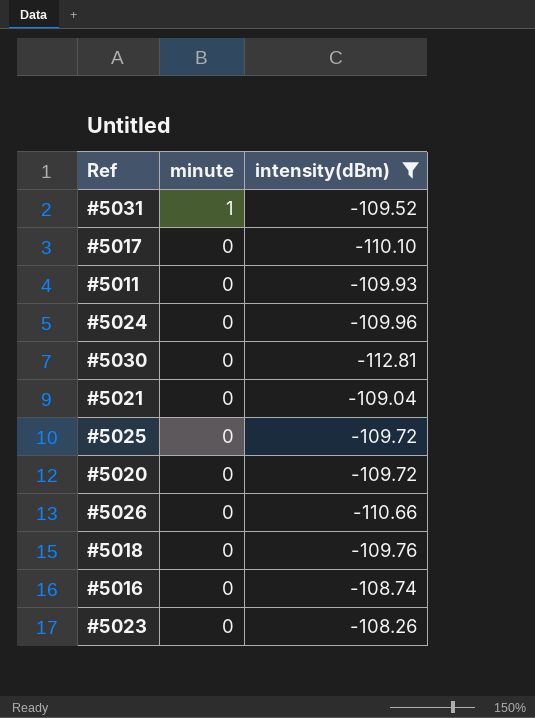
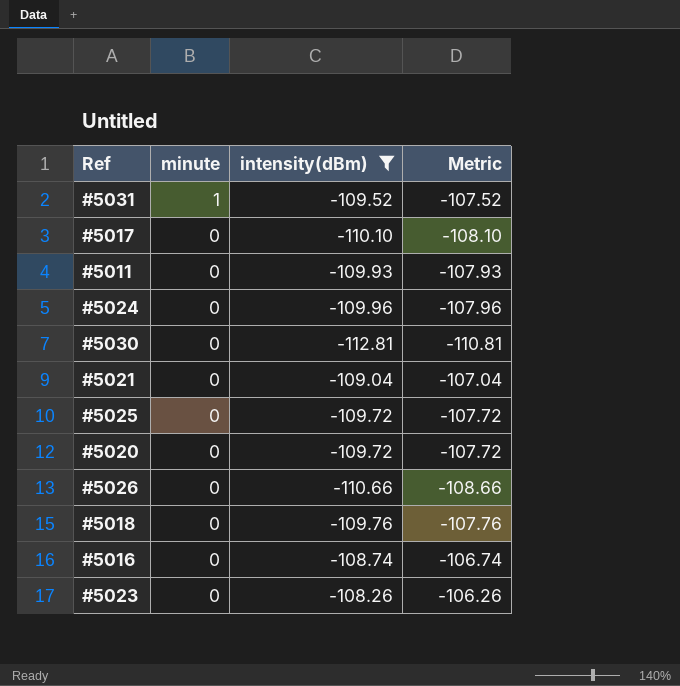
column Metric | formula: none -> [intensity(dBm)] + 2

